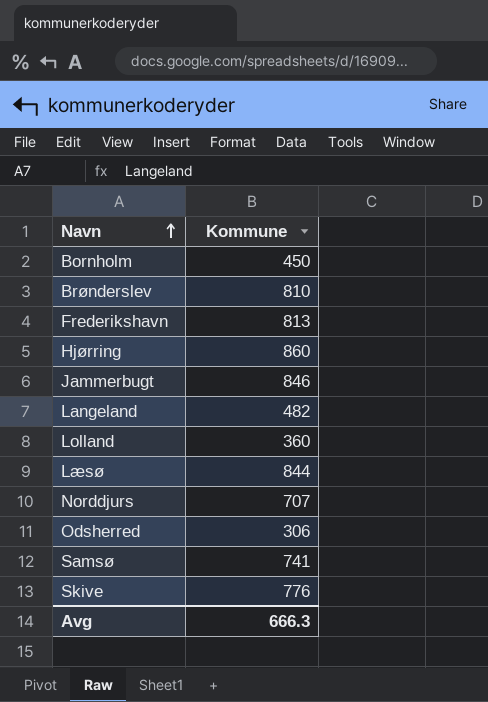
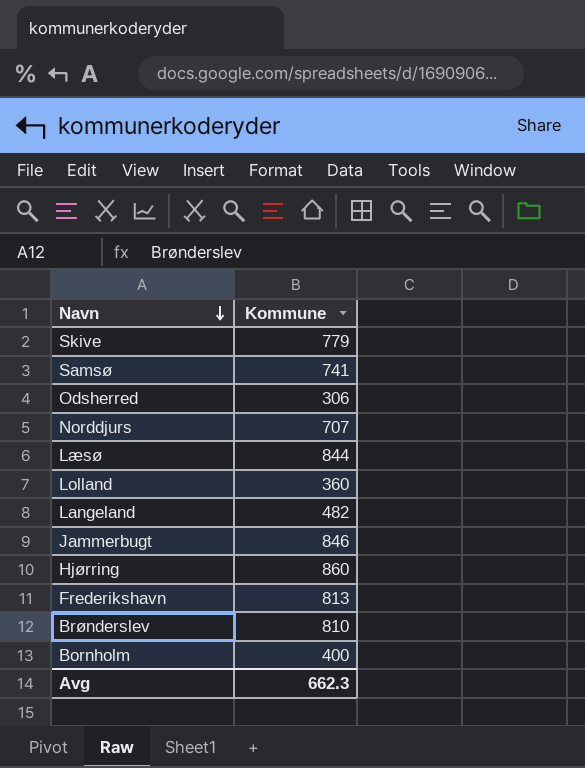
row order: Navn ascending -> Navn descending
Skive | Kommune: 776 -> 779
Bornholm | Kommune: 450 -> 400
Avg | Kommune: 666.3 -> 662.3

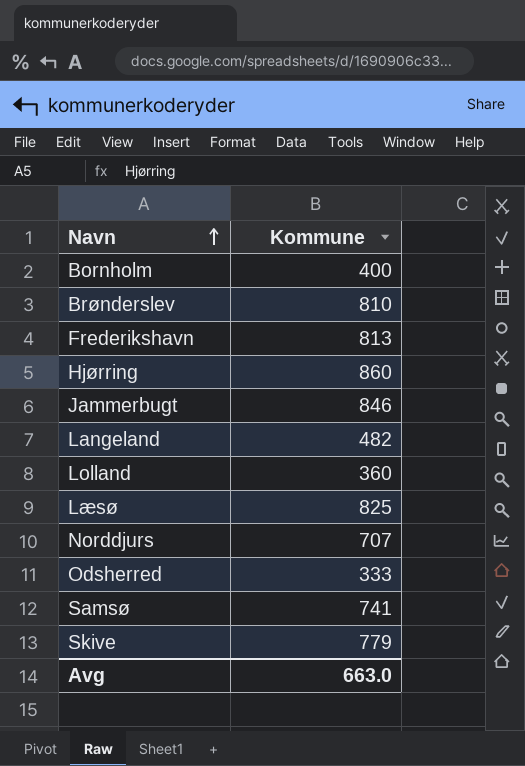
row order: Navn descending -> Navn ascending
Læsø | Kommune: 844 -> 825
Odsherred | Kommune: 306 -> 333
Avg | Kommune: 662.3 -> 663.0

